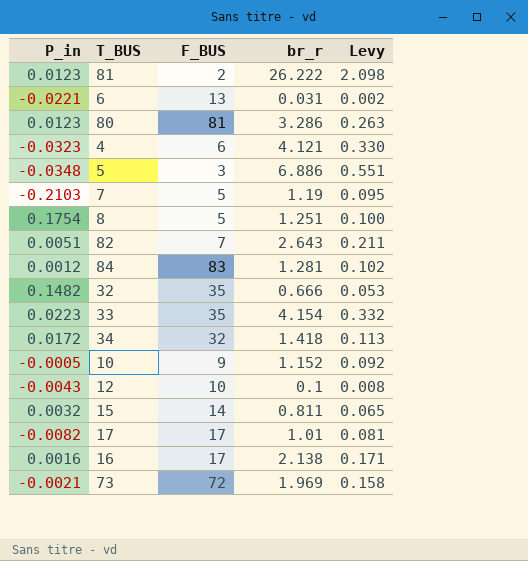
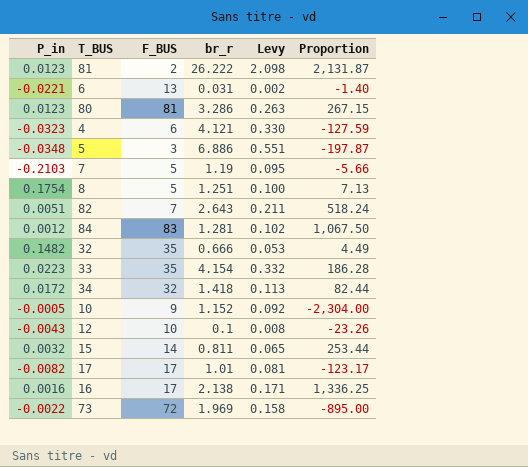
column Proportion | formula: none -> [br_r] / [P_in]
73 | P_in: -0.0021 -> -0.0022

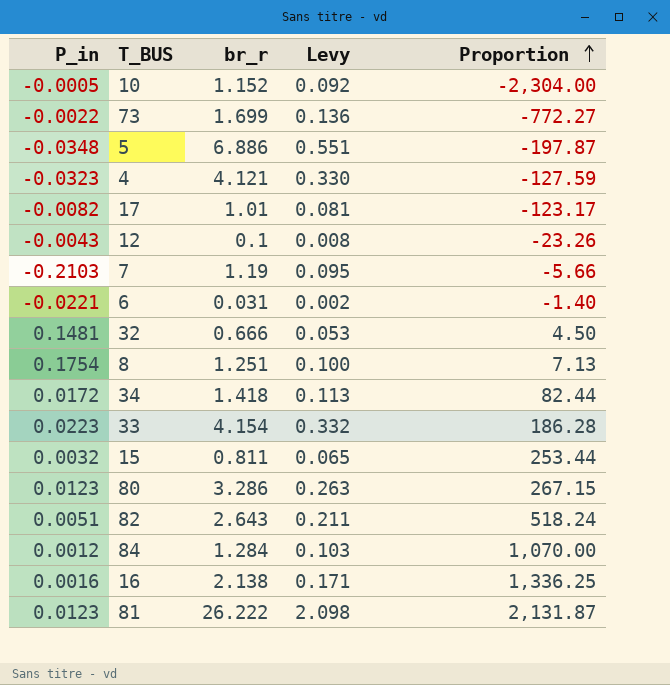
row order: none -> Proportion ascending
column F_BUS | position: 3 -> none
73 | br_r: 1.969 -> 1.699
73 | Levy: 0.158 -> 0.136
73 | Proportion: -895.00 -> -772.27
32 | P_in: 0.1482 -> 0.1481
32 | Proportion: 4.49 -> 4.50
84 | br_r: 1.281 -> 1.284
84 | Levy: 0.102 -> 0.103
84 | Proportion: 1,067.50 -> 1,070.00

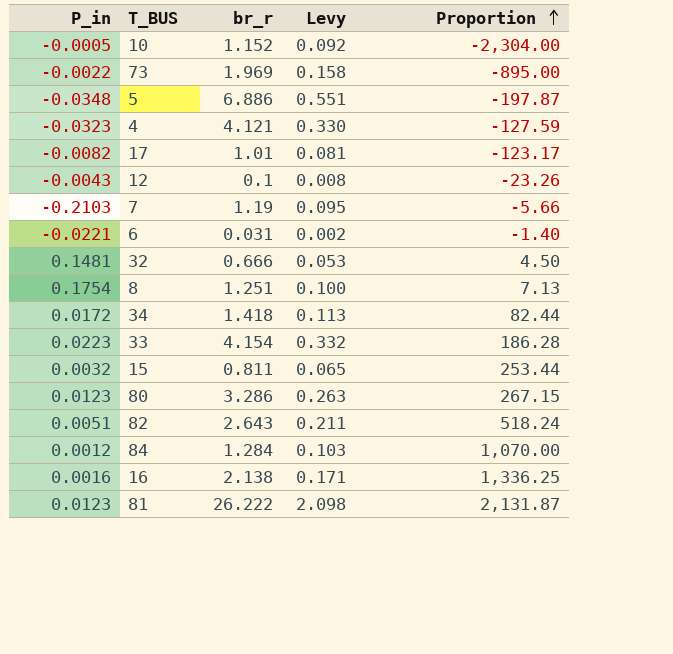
73 | br_r: 1.699 -> 1.969
73 | Levy: 0.136 -> 0.158
73 | Proportion: -772.27 -> -895.00

